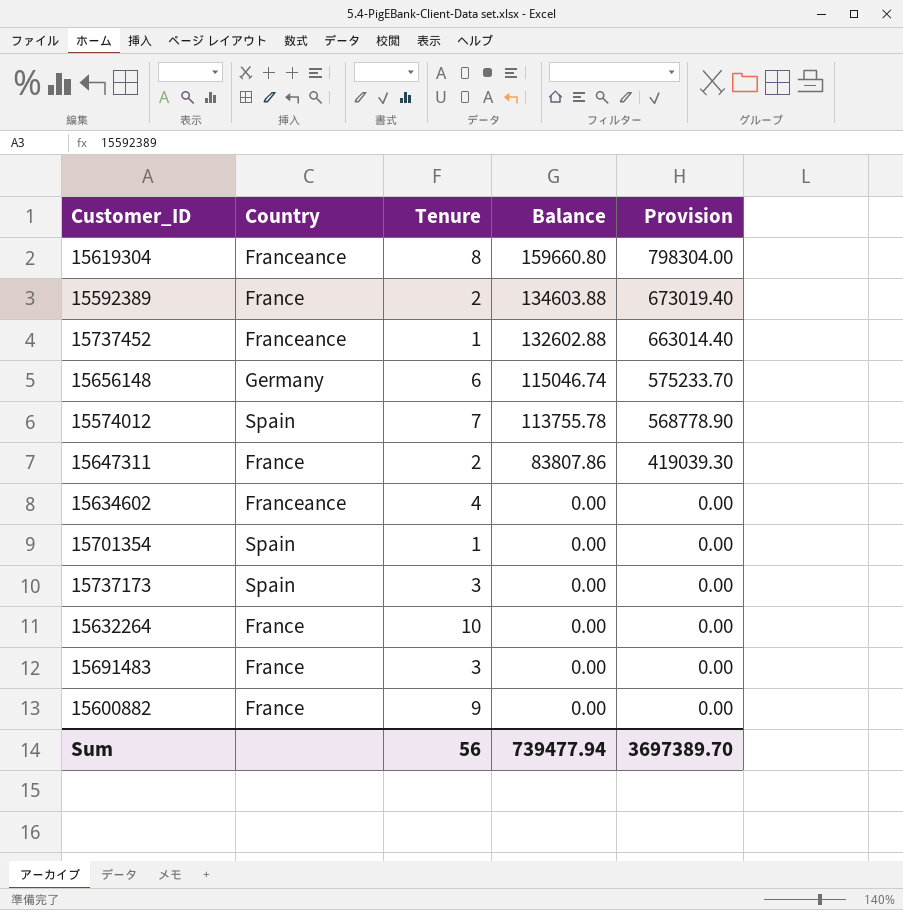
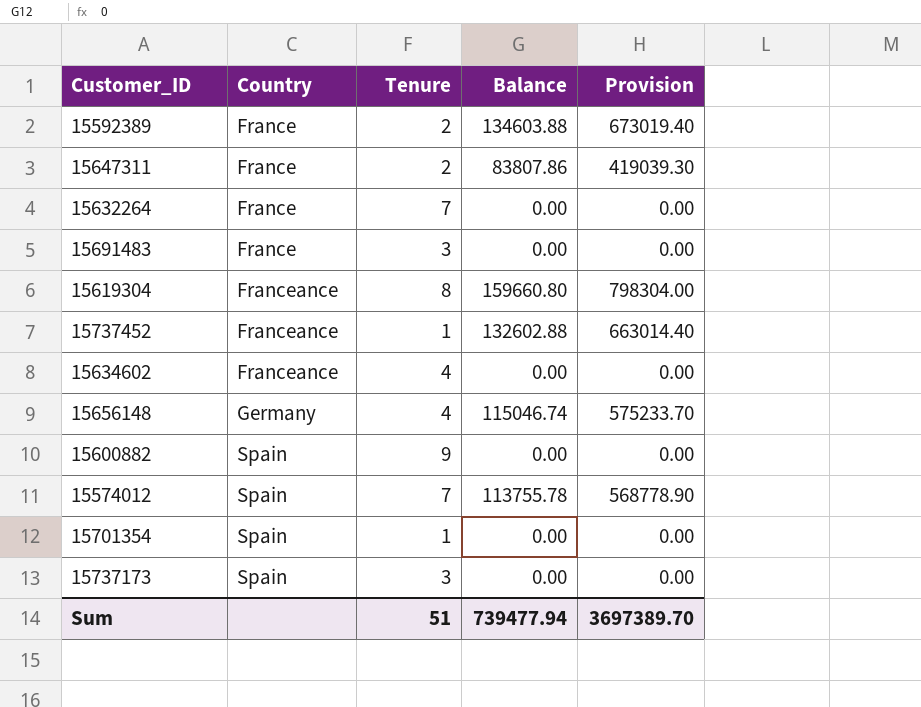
row order: Balance descending -> Country ascending
15632264 | Tenure: 10 -> 7
15656148 | Tenure: 6 -> 4
15600882 | Country: France -> Spain
Sum | Tenure: 56 -> 51

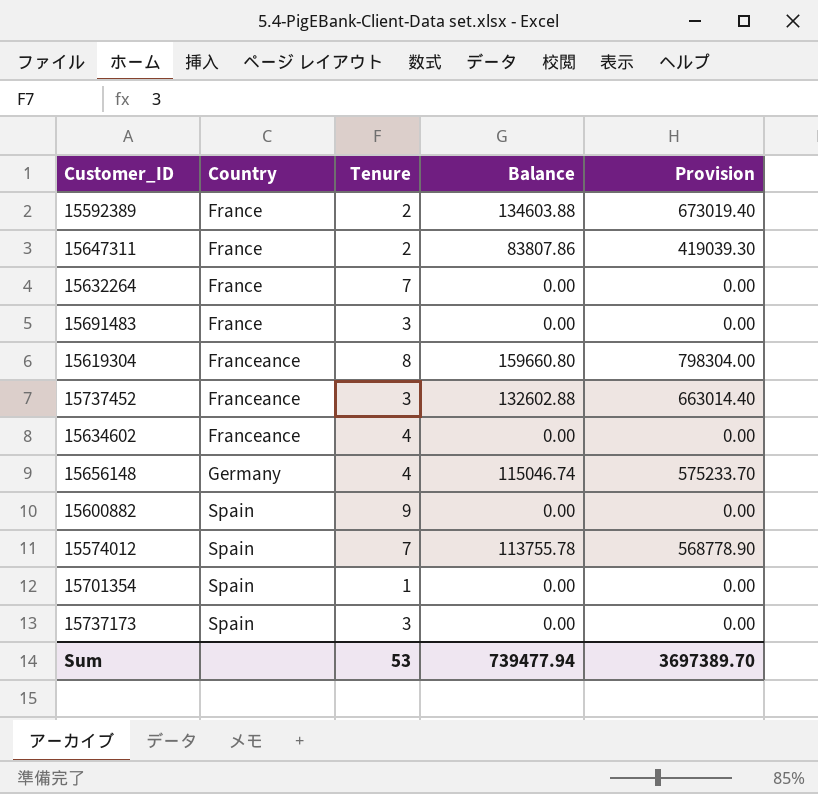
15737452 | Tenure: 1 -> 3
Sum | Tenure: 51 -> 53

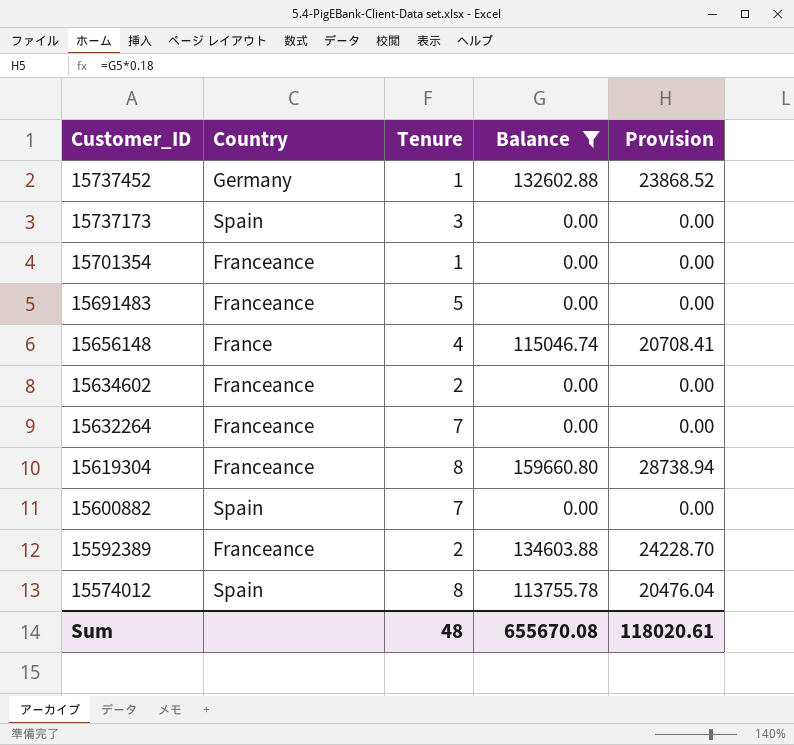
filter: none -> Balance != 83807.86
row order: Country ascending -> Customer_ID descending
column Provision | formula: [Balance] * 5 -> [Balance] * 0.18
15737452 | Country: Franceance -> Germany
15737452 | Tenure: 3 -> 1
15701354 | Country: Spain -> Franceance
15691483 | Country: France -> Franceance
15691483 | Tenure: 3 -> 5
15656148 | Country: Germany -> France
15634602 | Tenure: 4 -> 2
15632264 | Country: France -> Franceance
15600882 | Tenure: 9 -> 7
15592389 | Country: France -> Franceance
15574012 | Tenure: 7 -> 8
Sum | Tenure: 53 -> 48
Sum | Balance: 739477.94 -> 655670.08
Sum | Provision: 3697389.70 -> 118020.61

